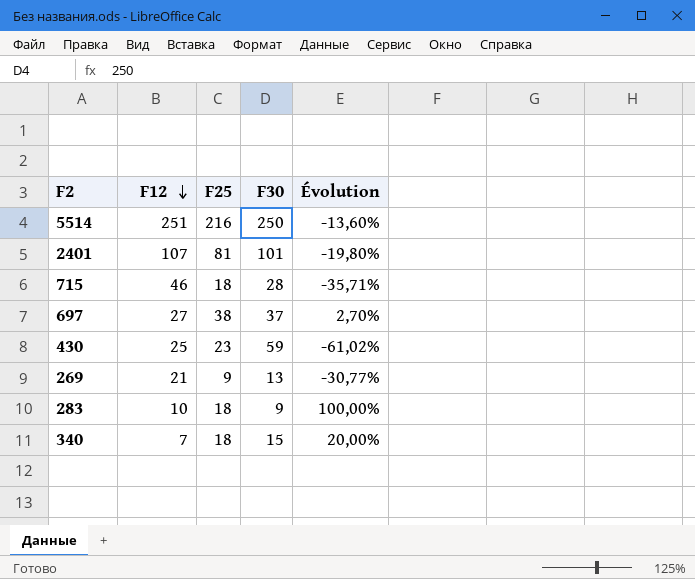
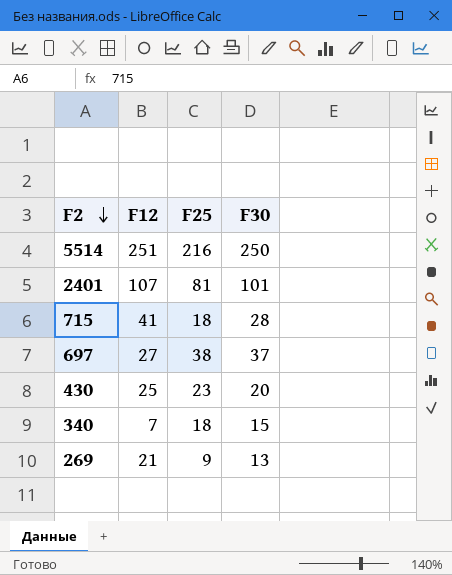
row order: F12 descending -> F2 descending
column Évolution | formula: ([F25] - [F30]) / [F30] -> none
row 283: 10 | 18 | 9 | 100,00% -> none
715 | F12: 46 -> 41
430 | F30: 59 -> 20

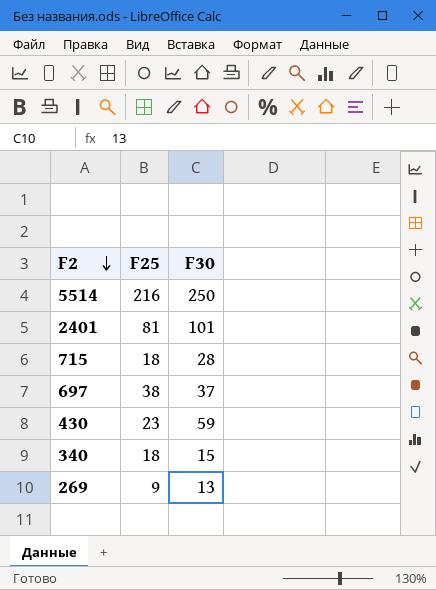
column F12 | position: 2 -> none
430 | F30: 20 -> 59

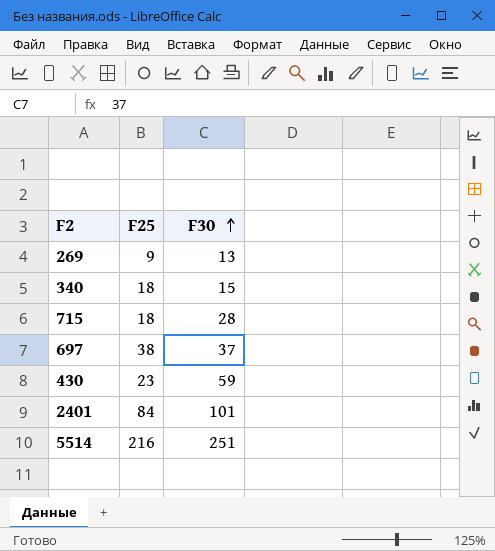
row order: F2 descending -> F30 ascending
2401 | F25: 81 -> 84
5514 | F30: 250 -> 251

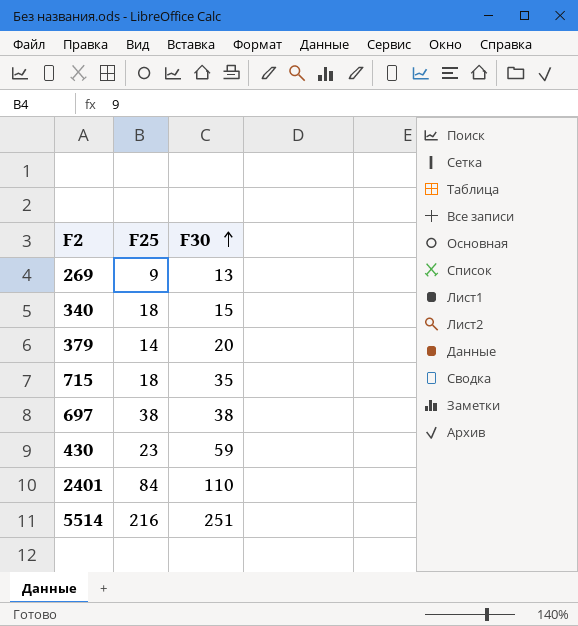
row 379: none -> 14 | 20
715 | F30: 28 -> 35
697 | F30: 37 -> 38
2401 | F30: 101 -> 110

